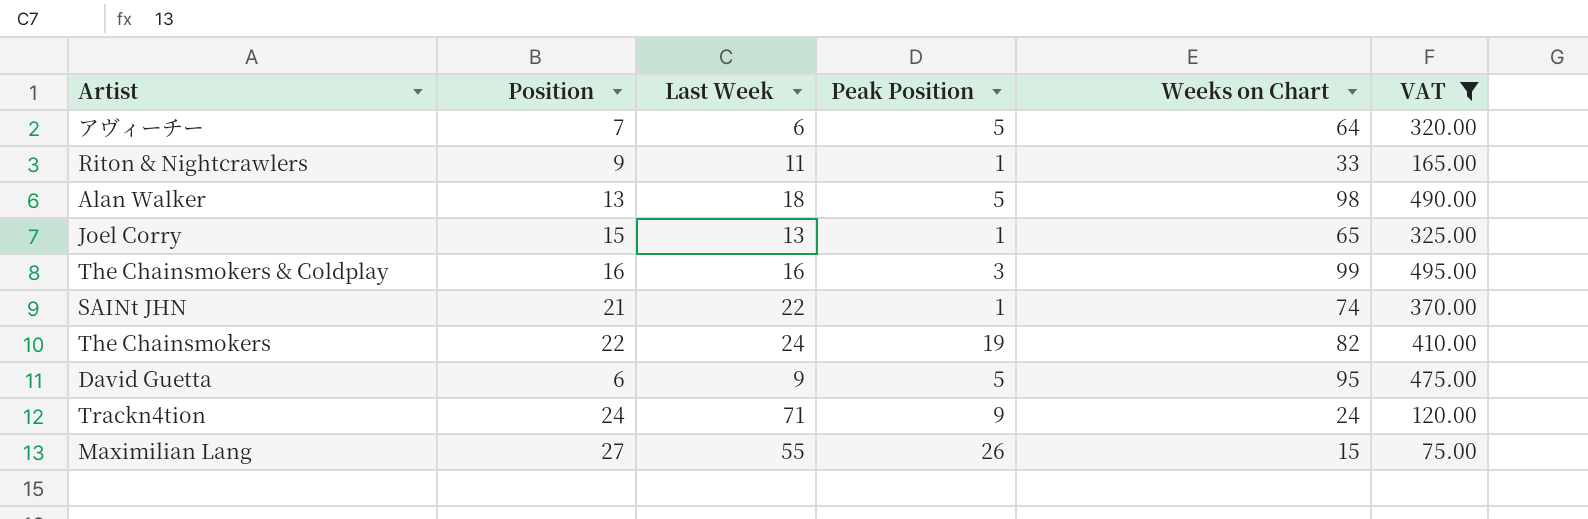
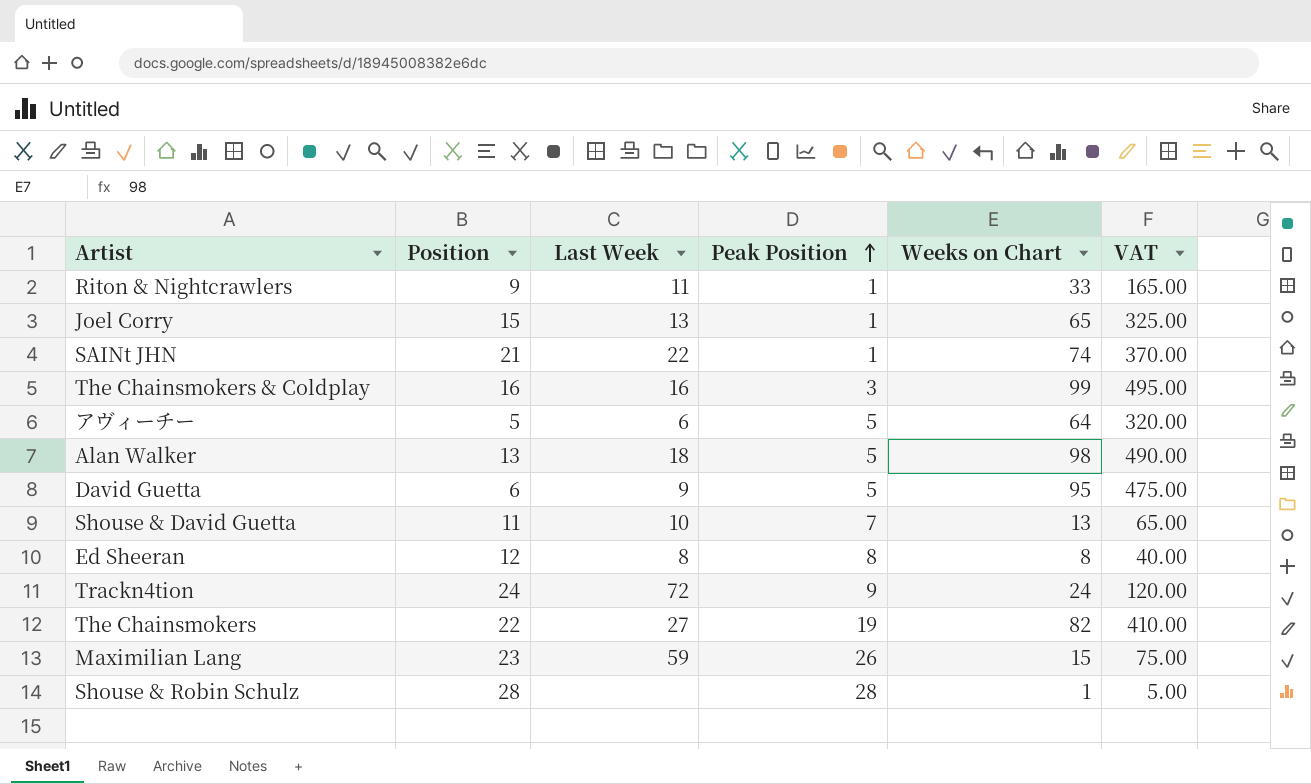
filter: VAT >= 75.00 -> none
row order: none -> Peak Position ascending
アヴィーチー | Position: 7 -> 5
Trackn4tion | Last Week: 71 -> 72
The Chainsmokers | Last Week: 24 -> 27
Maximilian Lang | Position: 27 -> 23
Maximilian Lang | Last Week: 55 -> 59

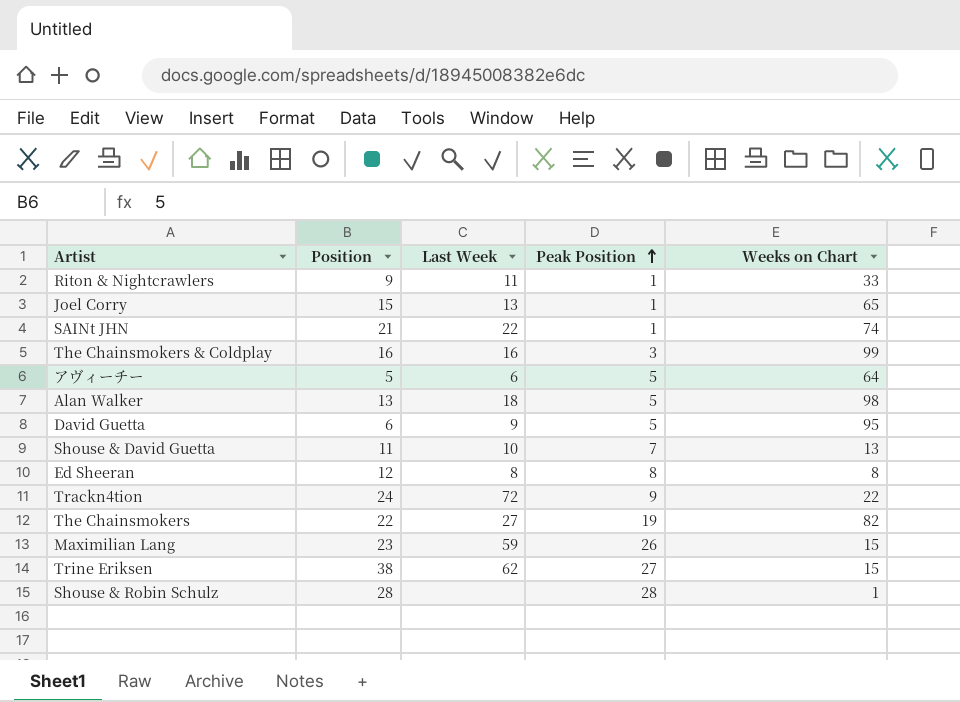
column VAT | formula: [Weeks on Chart] * 5 -> none
Trackn4tion | Weeks on Chart: 24 -> 22
row Trine Eriksen: none -> 38 | 62 | 27 | 15

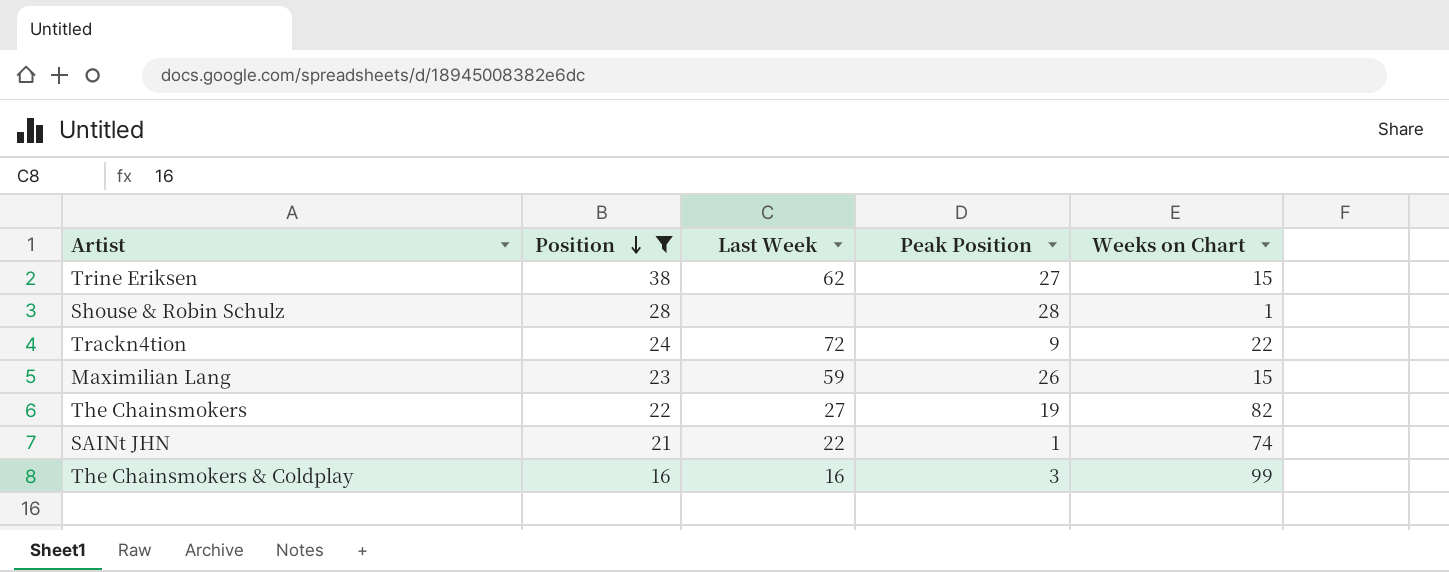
filter: none -> Position >= 16
row order: Peak Position ascending -> Position descending

